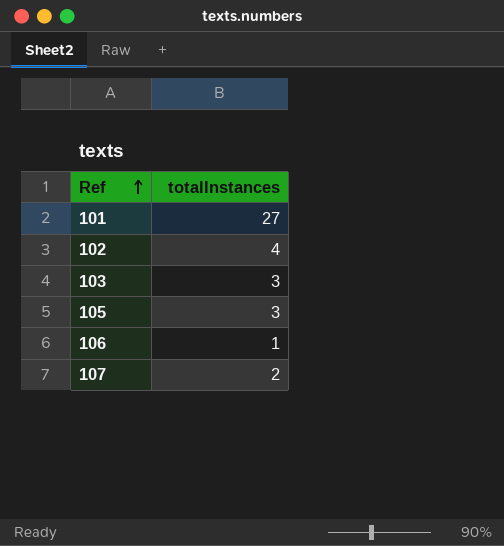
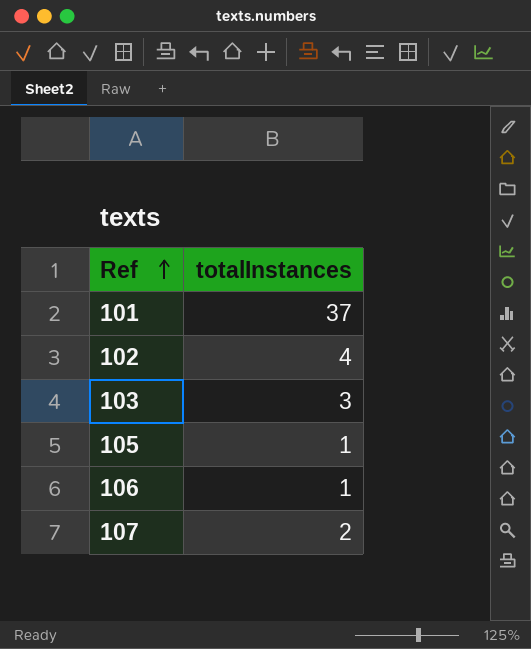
101 | totalInstances: 27 -> 37
105 | totalInstances: 3 -> 1

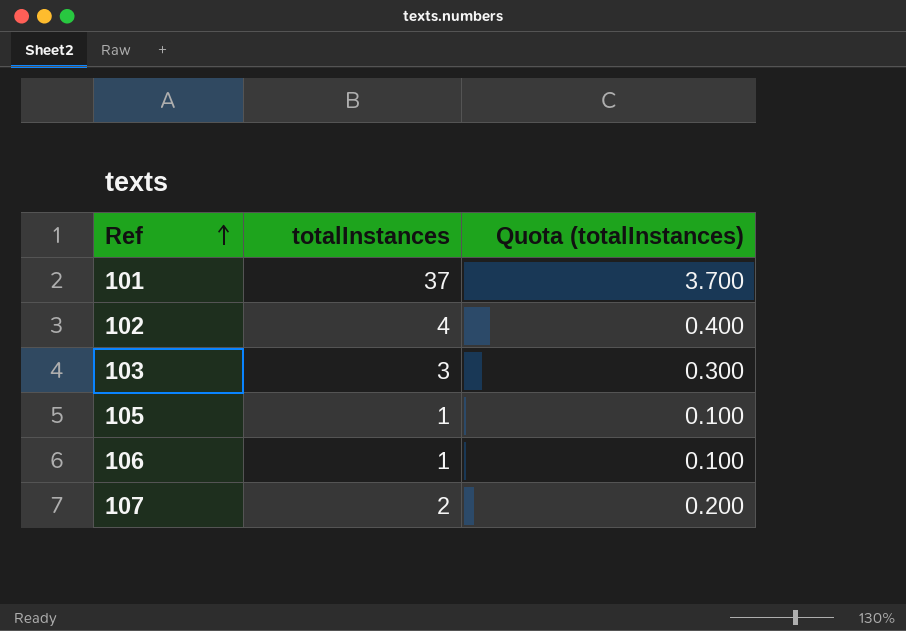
column Quota (totalInstances) | formula: none -> [totalInstances] * 0.1

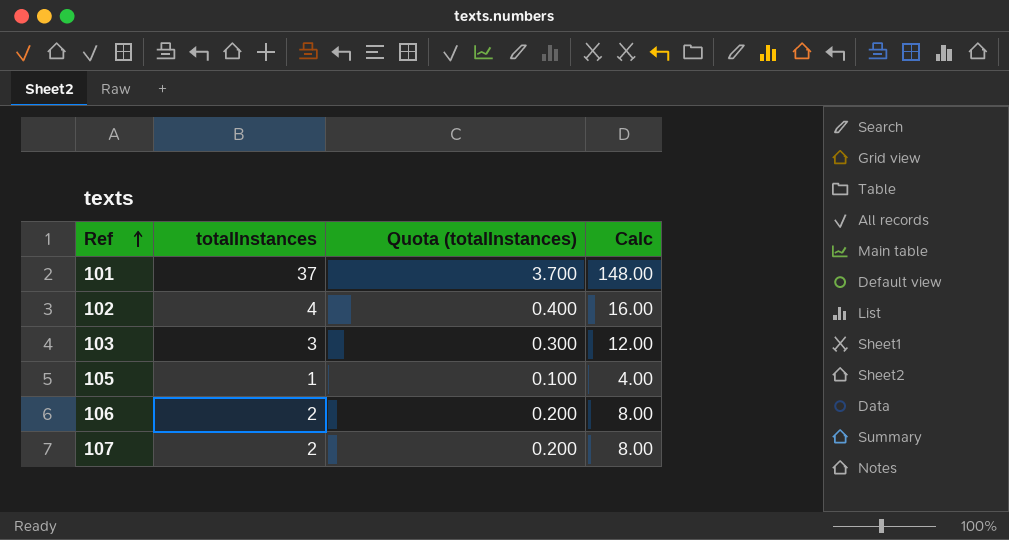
column Calc | formula: none -> [totalInstances] * 4
106 | totalInstances: 1 -> 2
106 | Quota (totalInstances): 0.100 -> 0.200

